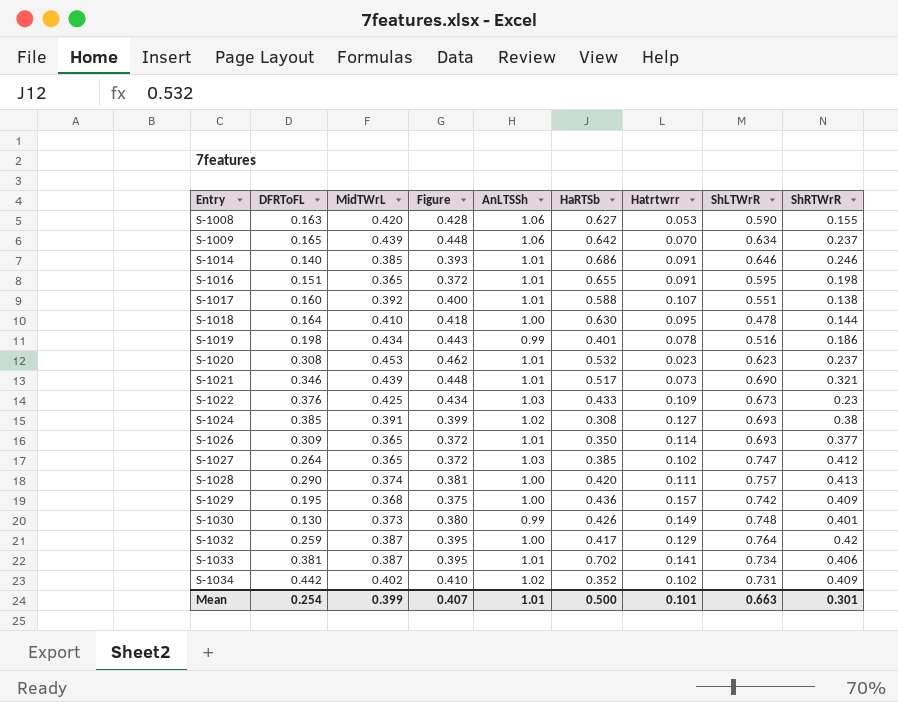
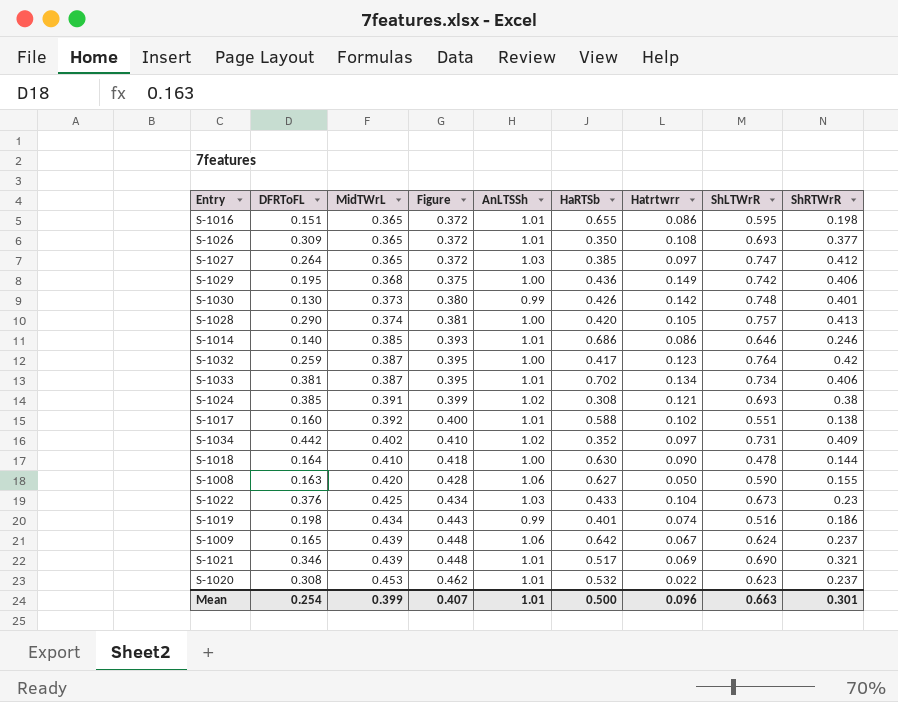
row order: Entry ascending -> MidTWrL ascending
S-1016 | Hatrtwrr: 0.091 -> 0.086
S-1026 | Hatrtwrr: 0.114 -> 0.108
S-1027 | Hatrtwrr: 0.102 -> 0.097
S-1029 | Hatrtwrr: 0.157 -> 0.149
S-1029 | ShRTWrR: 0.409 -> 0.406
S-1030 | Hatrtwrr: 0.149 -> 0.142
S-1028 | Hatrtwrr: 0.111 -> 0.105
S-1014 | Hatrtwrr: 0.091 -> 0.086
S-1032 | Hatrtwrr: 0.129 -> 0.123
S-1033 | Hatrtwrr: 0.141 -> 0.134
S-1024 | Hatrtwrr: 0.127 -> 0.121
S-1017 | Hatrtwrr: 0.107 -> 0.102
S-1034 | Hatrtwrr: 0.102 -> 0.097
S-1018 | Hatrtwrr: 0.095 -> 0.090
S-1008 | Hatrtwrr: 0.053 -> 0.050
S-1022 | Hatrtwrr: 0.109 -> 0.104
S-1019 | Hatrtwrr: 0.078 -> 0.074
S-1009 | Hatrtwrr: 0.070 -> 0.067
S-1009 | ShLTWrR: 0.634 -> 0.624
S-1021 | Hatrtwrr: 0.073 -> 0.069
S-1020 | Hatrtwrr: 0.023 -> 0.022
Mean | Hatrtwrr: 0.101 -> 0.096

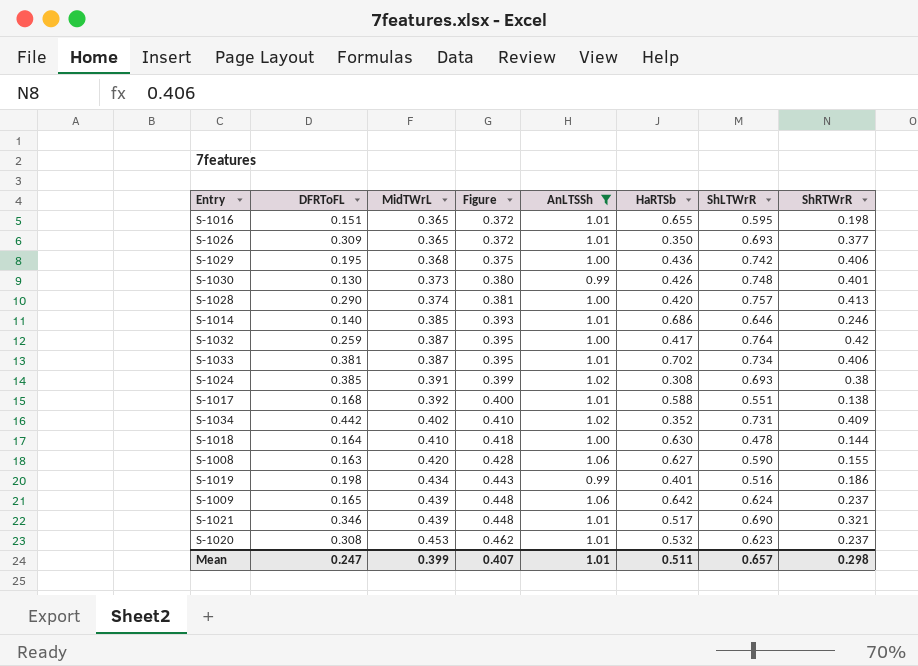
filter: none -> AnLTSSh != 1.03
column Hatrtwrr | position: 7 -> none
S-1017 | DFRToFL: 0.160 -> 0.168
Mean | DFRToFL: 0.254 -> 0.247
Mean | HaRTSb: 0.500 -> 0.511
Mean | ShLTWrR: 0.663 -> 0.657
Mean | ShRTWrR: 0.301 -> 0.298

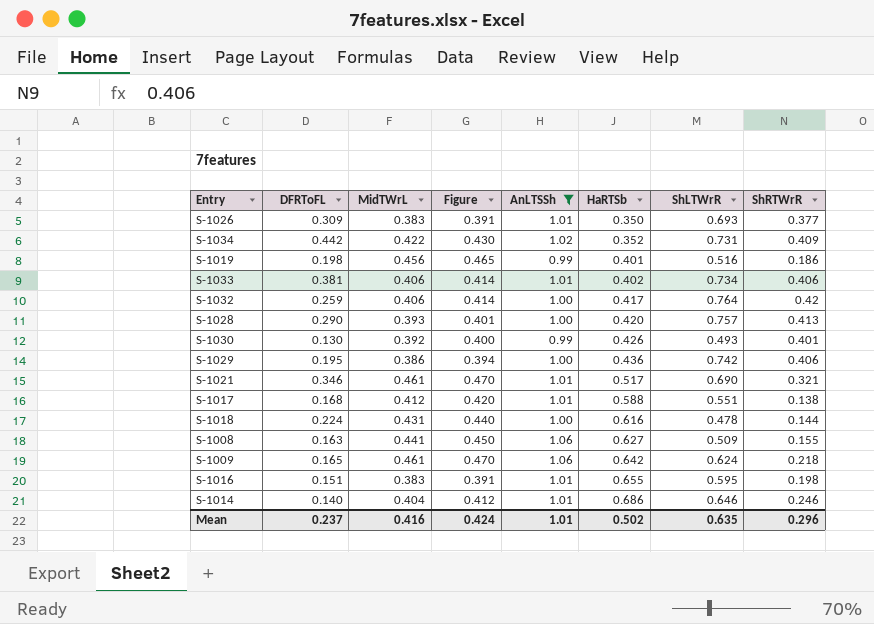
row order: MidTWrL ascending -> HaRTSb ascending
row S-1024: 0.385 | 0.391 | 0.399 | 1.02 | 0.308 | 0.693 | 0.38 -> none
row S-1020: 0.308 | 0.453 | 0.462 | 1.01 | 0.532 | 0.623 | 0.237 -> none
S-1026 | MidTWrL: 0.365 -> 0.383
S-1026 | Figure: 0.372 -> 0.391
S-1034 | MidTWrL: 0.402 -> 0.422
S-1034 | Figure: 0.410 -> 0.430
S-1019 | MidTWrL: 0.434 -> 0.456
S-1019 | Figure: 0.443 -> 0.465
S-1033 | MidTWrL: 0.387 -> 0.406
S-1033 | Figure: 0.395 -> 0.414
S-1033 | HaRTSb: 0.702 -> 0.402
S-1032 | MidTWrL: 0.387 -> 0.406
S-1032 | Figure: 0.395 -> 0.414
S-1028 | MidTWrL: 0.374 -> 0.393
S-1028 | Figure: 0.381 -> 0.401
S-1030 | MidTWrL: 0.373 -> 0.392
S-1030 | Figure: 0.380 -> 0.400
S-1030 | ShLTWrR: 0.748 -> 0.493
S-1029 | MidTWrL: 0.368 -> 0.386
S-1029 | Figure: 0.375 -> 0.394
S-1021 | MidTWrL: 0.439 -> 0.461
S-1021 | Figure: 0.448 -> 0.470
S-1017 | MidTWrL: 0.392 -> 0.412
S-1017 | Figure: 0.400 -> 0.420
S-1018 | DFRToFL: 0.164 -> 0.224
S-1018 | MidTWrL: 0.410 -> 0.431
S-1018 | Figure: 0.418 -> 0.440
S-1018 | HaRTSb: 0.630 -> 0.616
S-1008 | MidTWrL: 0.420 -> 0.441
S-1008 | Figure: 0.428 -> 0.450
S-1008 | ShLTWrR: 0.590 -> 0.509
S-1009 | MidTWrL: 0.439 -> 0.461
S-1009 | Figure: 0.448 -> 0.470
S-1009 | ShRTWrR: 0.237 -> 0.218
S-1016 | MidTWrL: 0.365 -> 0.383
S-1016 | Figure: 0.372 -> 0.391
S-1014 | MidTWrL: 0.385 -> 0.404
S-1014 | Figure: 0.393 -> 0.412
Mean | DFRToFL: 0.247 -> 0.237
Mean | MidTWrL: 0.399 -> 0.416
Mean | Figure: 0.407 -> 0.424
Mean | HaRTSb: 0.511 -> 0.502
Mean | ShLTWrR: 0.657 -> 0.635
Mean | ShRTWrR: 0.298 -> 0.296

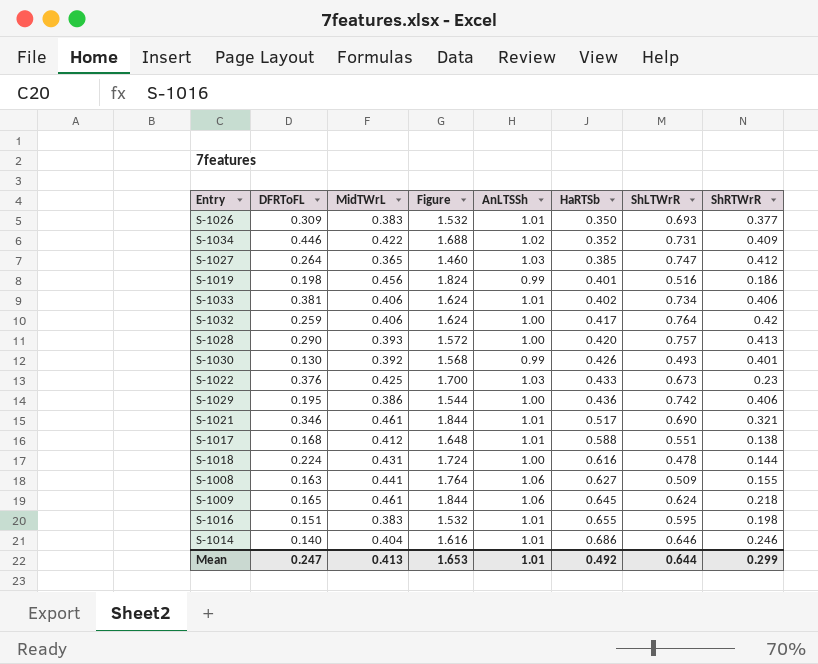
filter: AnLTSSh != 1.03 -> none
column Figure | formula: [MidTWrL] * 1.02 -> [MidTWrL] * 4
S-1034 | DFRToFL: 0.442 -> 0.446
S-1009 | HaRTSb: 0.642 -> 0.645
Mean | DFRToFL: 0.237 -> 0.247
Mean | MidTWrL: 0.416 -> 0.413
Mean | Figure: 0.424 -> 1.653
Mean | HaRTSb: 0.502 -> 0.492
Mean | ShLTWrR: 0.635 -> 0.644
Mean | ShRTWrR: 0.296 -> 0.299

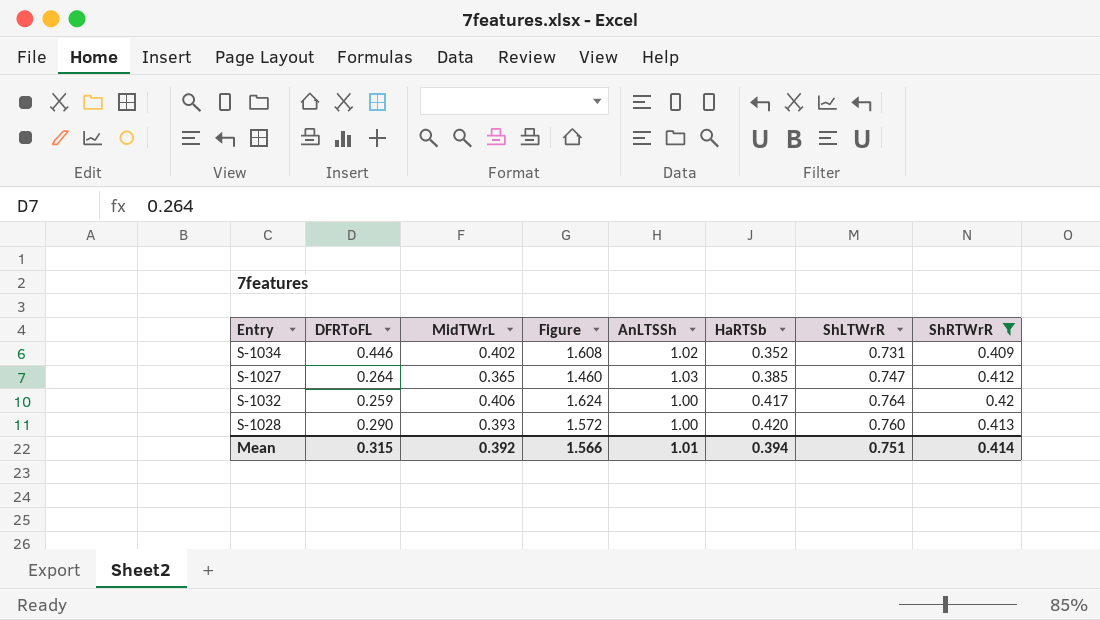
filter: none -> ShRTWrR >= 0.409
S-1034 | MidTWrL: 0.422 -> 0.402
S-1034 | Figure: 1.688 -> 1.608
S-1028 | ShLTWrR: 0.757 -> 0.760
Mean | DFRToFL: 0.247 -> 0.315
Mean | MidTWrL: 0.413 -> 0.392
Mean | Figure: 1.653 -> 1.566
Mean | HaRTSb: 0.492 -> 0.394
Mean | ShLTWrR: 0.644 -> 0.751
Mean | ShRTWrR: 0.299 -> 0.414

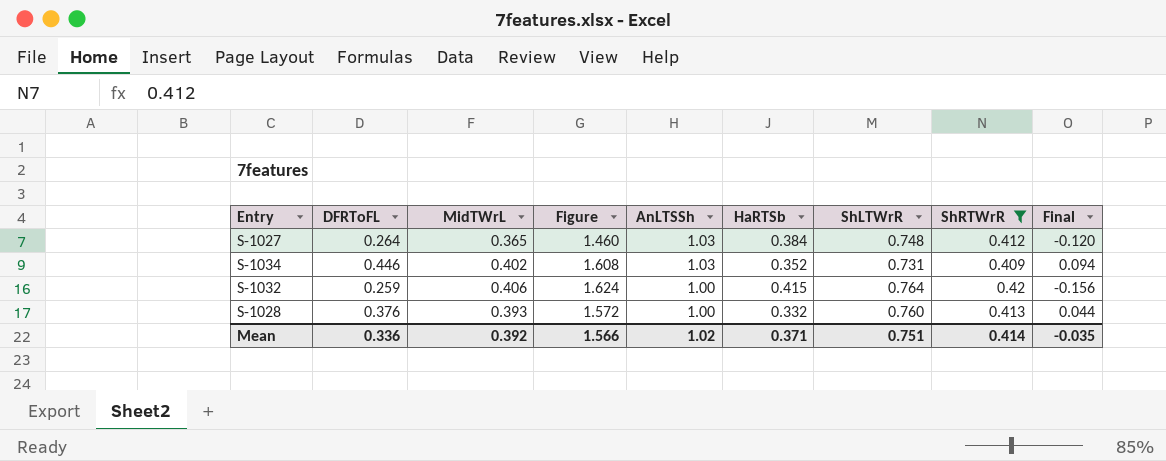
row order: HaRTSb ascending -> AnLTSSh descending
column Final | formula: none -> [DFRToFL] - [HaRTSb]
S-1027 | HaRTSb: 0.385 -> 0.384
S-1027 | ShLTWrR: 0.747 -> 0.748
S-1034 | AnLTSSh: 1.02 -> 1.03
S-1032 | HaRTSb: 0.417 -> 0.415
S-1028 | DFRToFL: 0.290 -> 0.376
S-1028 | HaRTSb: 0.420 -> 0.332
Mean | DFRToFL: 0.315 -> 0.336
Mean | AnLTSSh: 1.01 -> 1.02
Mean | HaRTSb: 0.394 -> 0.371

